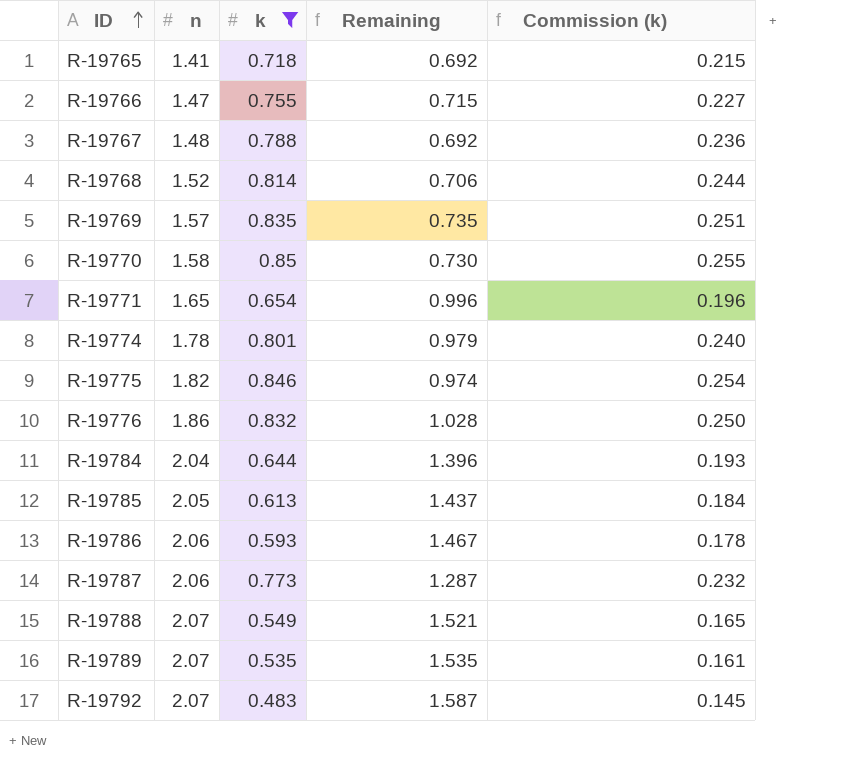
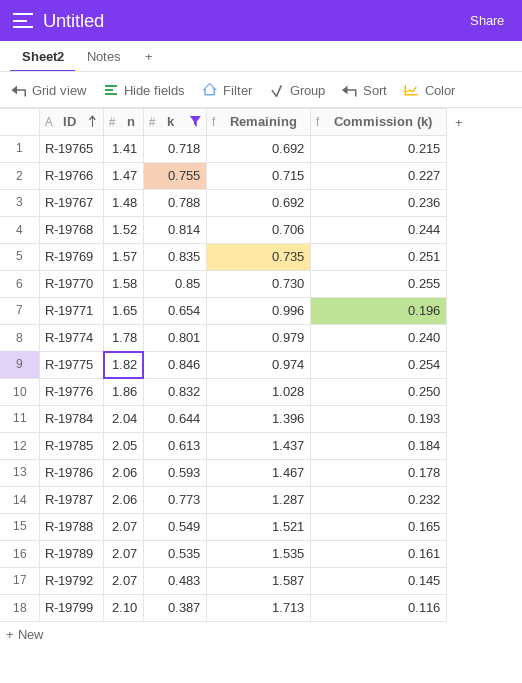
row R-19799: none -> 2.10 | 0.387 | 1.713 | 0.116

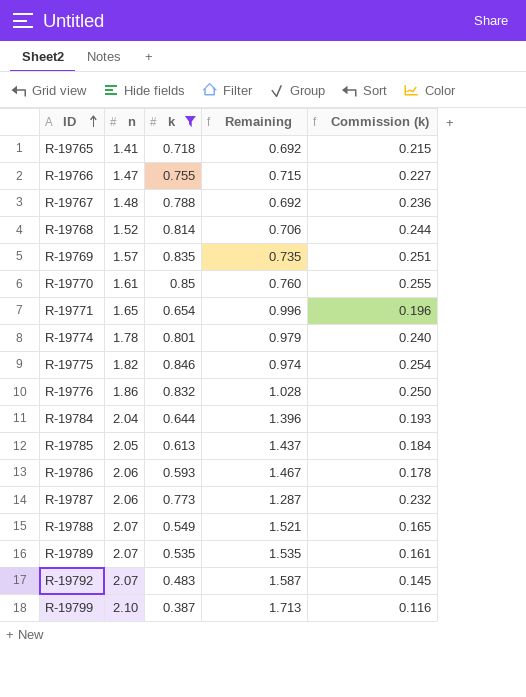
R-19770 | n: 1.58 -> 1.61
R-19770 | Remaining: 0.730 -> 0.760

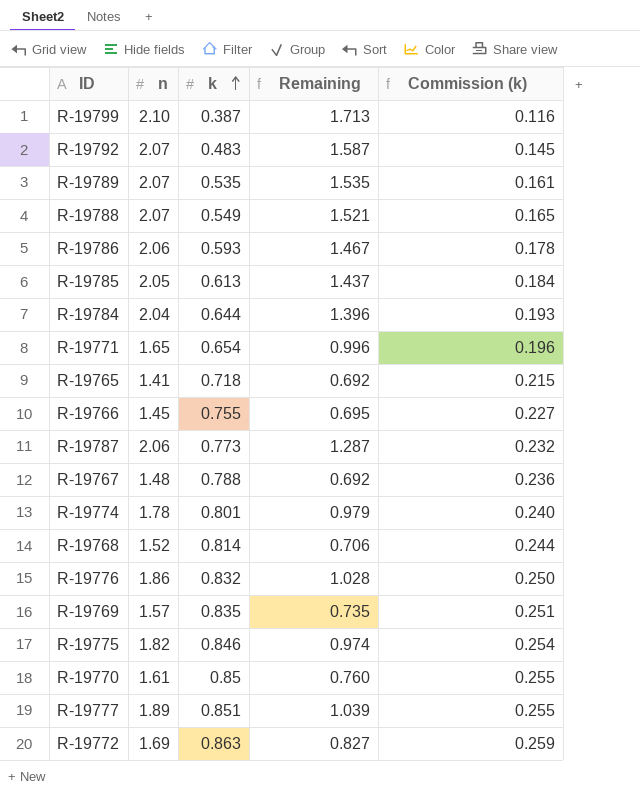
filter: k <= 0.85 -> none
row order: ID ascending -> k ascending
R-19766 | n: 1.47 -> 1.45
R-19766 | Remaining: 0.715 -> 0.695

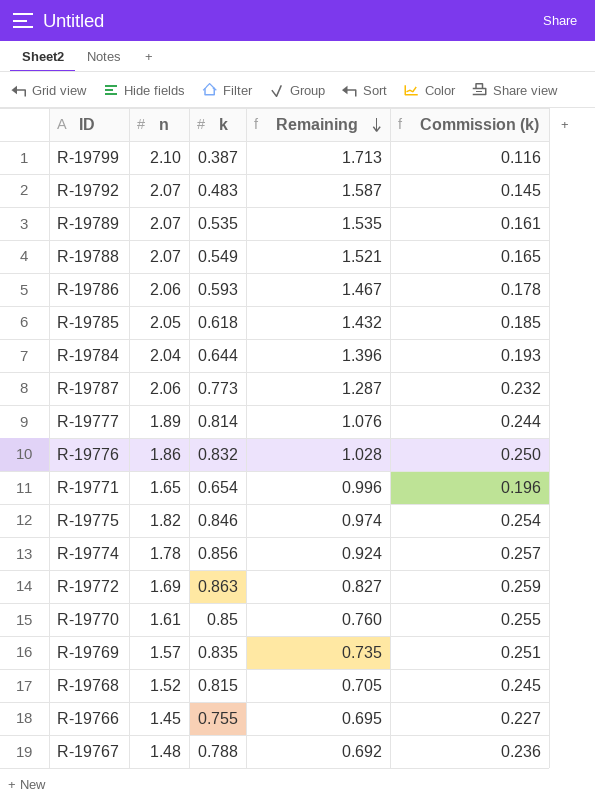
row order: k ascending -> Remaining descending
row R-19765: 1.41 | 0.718 | 0.692 | 0.215 -> none
R-19785 | k: 0.613 -> 0.618
R-19785 | Remaining: 1.437 -> 1.432
R-19785 | Commission (k): 0.184 -> 0.185
R-19777 | k: 0.851 -> 0.814
R-19777 | Remaining: 1.039 -> 1.076
R-19777 | Commission (k): 0.255 -> 0.244
R-19774 | k: 0.801 -> 0.856
R-19774 | Remaining: 0.979 -> 0.924
R-19774 | Commission (k): 0.240 -> 0.257
R-19768 | k: 0.814 -> 0.815
R-19768 | Remaining: 0.706 -> 0.705
R-19768 | Commission (k): 0.244 -> 0.245

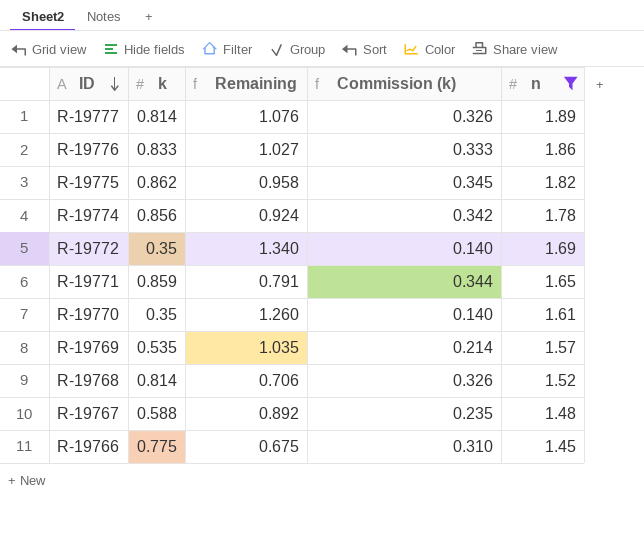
filter: none -> n <= 1.89
row order: Remaining descending -> ID descending
column Commission (k) | formula: [k] * 0.3 -> [k] * 0.4
column n | position: 2 -> 5
R-19776 | k: 0.832 -> 0.833
R-19776 | Remaining: 1.028 -> 1.027
R-19775 | k: 0.846 -> 0.862
R-19775 | Remaining: 0.974 -> 0.958
R-19772 | k: 0.863 -> 0.35
R-19772 | Remaining: 0.827 -> 1.340
R-19771 | k: 0.654 -> 0.859
R-19771 | Remaining: 0.996 -> 0.791
R-19770 | k: 0.85 -> 0.35
R-19770 | Remaining: 0.760 -> 1.260
R-19769 | k: 0.835 -> 0.535
R-19769 | Remaining: 0.735 -> 1.035
R-19768 | k: 0.815 -> 0.814
R-19768 | Remaining: 0.705 -> 0.706
R-19767 | k: 0.788 -> 0.588
R-19767 | Remaining: 0.692 -> 0.892
R-19766 | k: 0.755 -> 0.775
R-19766 | Remaining: 0.695 -> 0.675

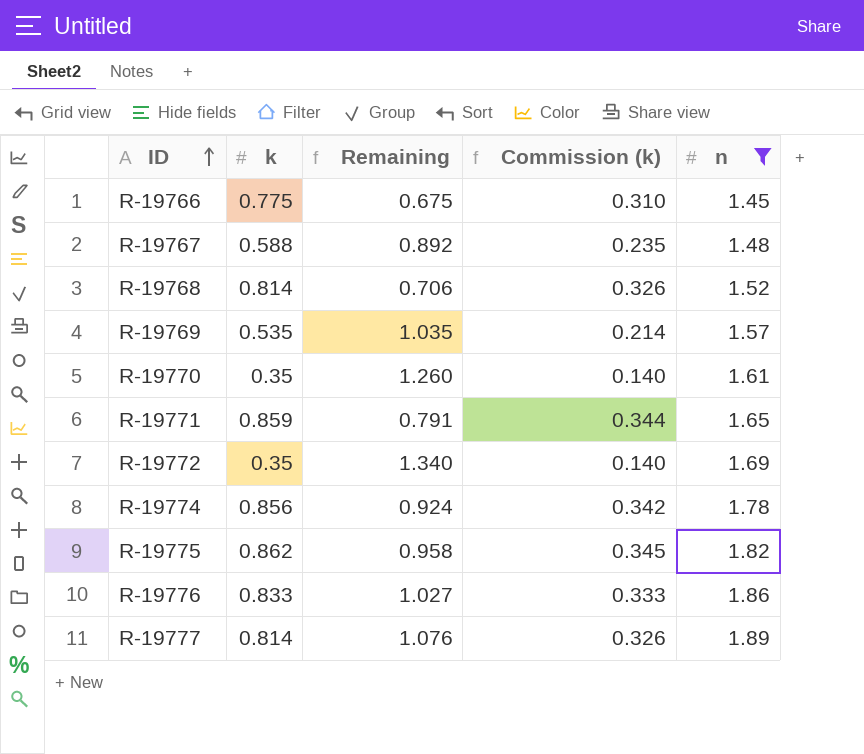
row order: ID descending -> ID ascending

